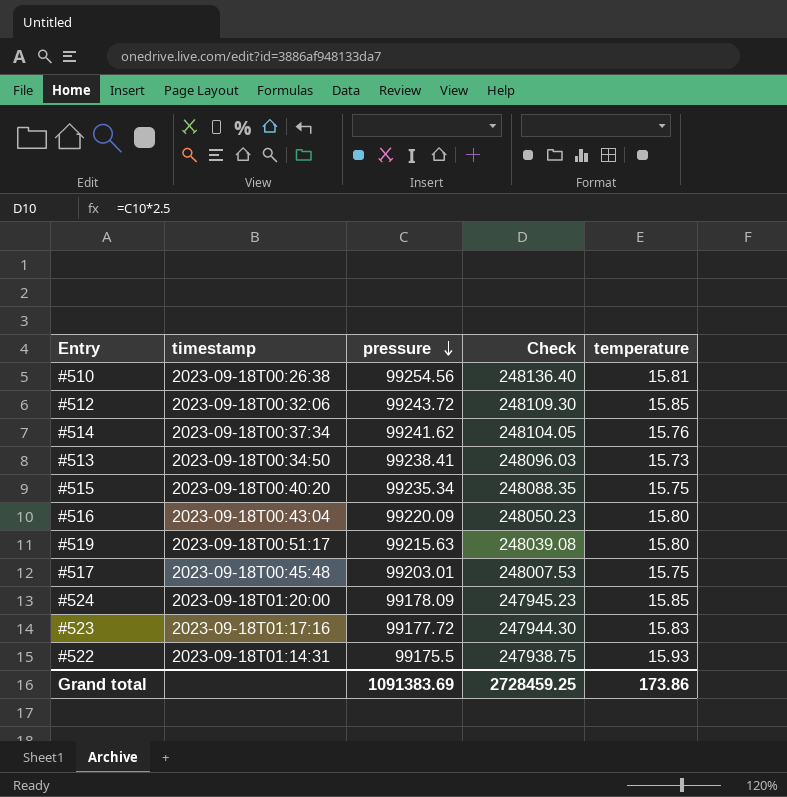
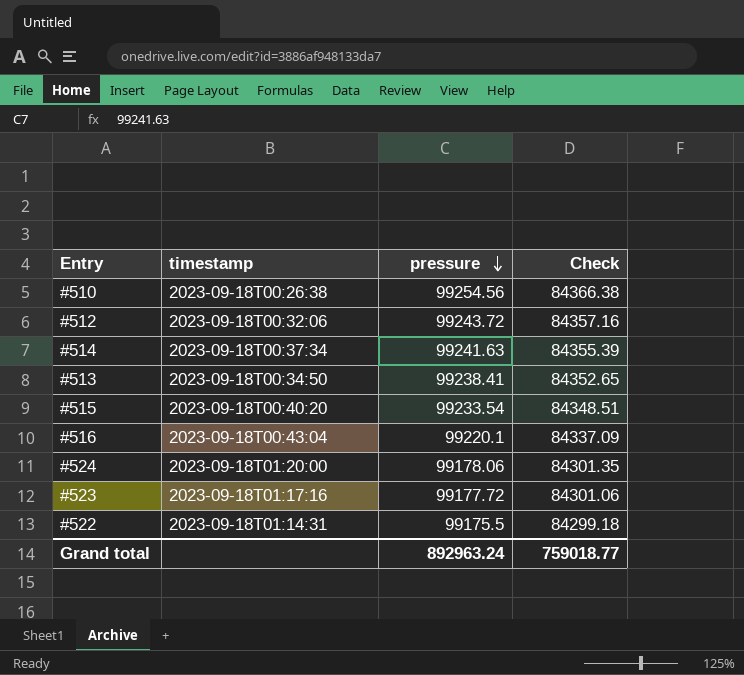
column temperature | position: 5 -> none
column Check | formula: [pressure] * 2.5 -> [pressure] * 0.85
row #519: 2023-09-18T00:51:17 | 99215.63 | 248039.08 | 15.80 -> none
row #517: 2023-09-18T00:45:48 | 99203.01 | 248007.53 | 15.75 -> none
#514 | pressure: 99241.62 -> 99241.63
#515 | pressure: 99235.34 -> 99233.54
#516 | pressure: 99220.09 -> 99220.1
#524 | pressure: 99178.09 -> 99178.06
Grand total | pressure: 1091383.69 -> 892963.24
Grand total | Check: 2728459.25 -> 759018.77

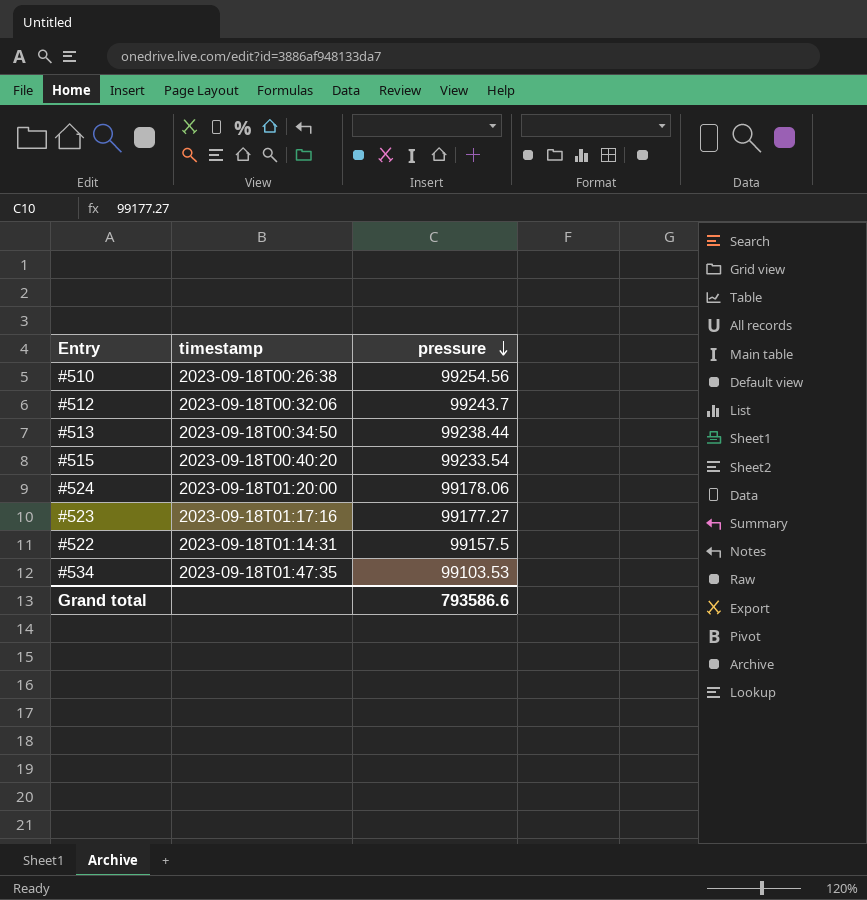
column Check | formula: [pressure] * 0.85 -> none
row #514: 2023-09-18T00:37:34 | 99241.63 | 84355.39 -> none
row #516: 2023-09-18T00:43:04 | 99220.1 | 84337.09 -> none
#512 | pressure: 99243.72 -> 99243.7
#513 | pressure: 99238.41 -> 99238.44
#523 | pressure: 99177.72 -> 99177.27
#522 | pressure: 99175.5 -> 99157.5
row #534: none -> 2023-09-18T01:47:35 | 99103.53
Grand total | pressure: 892963.24 -> 793586.6

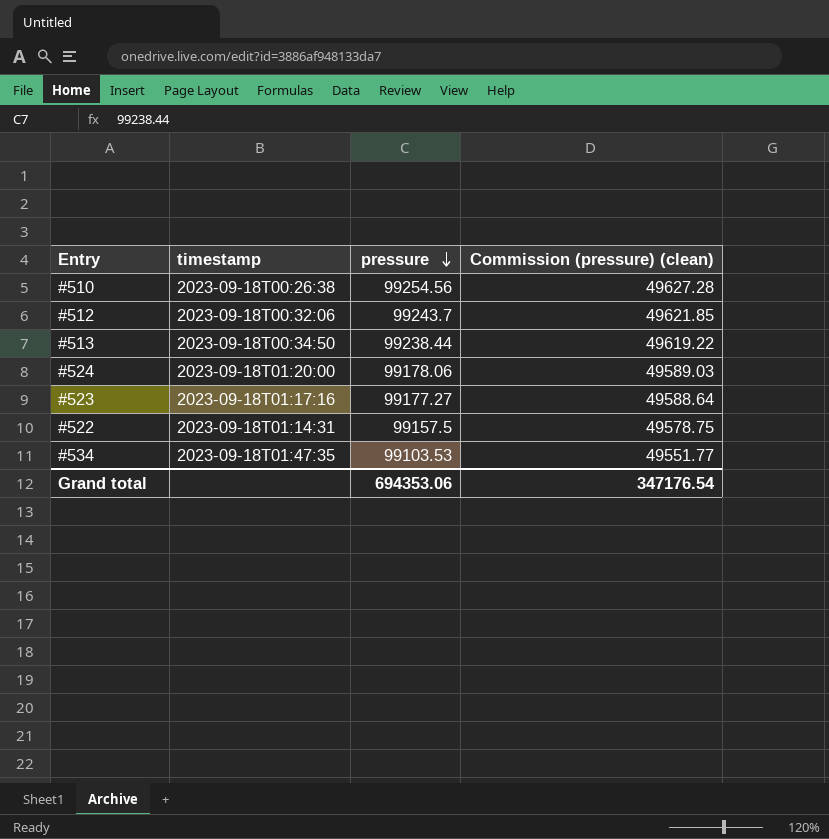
column Commission (pressure) (clean) | formula: none -> [pressure] * 0.5
row #515: 2023-09-18T00:40:20 | 99233.54 -> none
Grand total | pressure: 793586.6 -> 694353.06

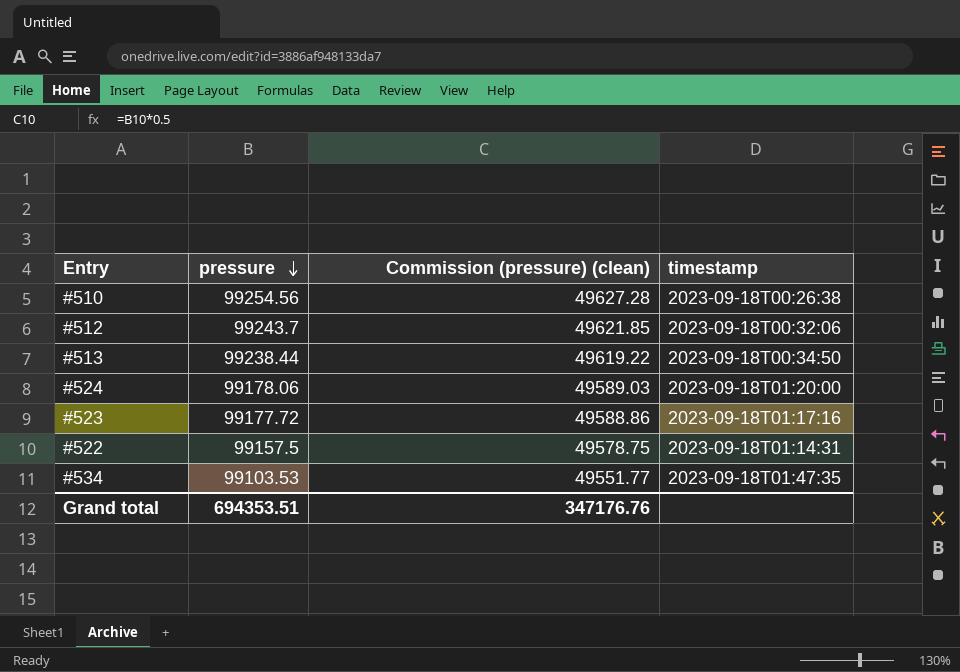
column timestamp | position: 2 -> 4
#523 | pressure: 99177.27 -> 99177.72
#523 | Commission (pressure) (clean): 49588.64 -> 49588.86
Grand total | pressure: 694353.06 -> 694353.51
Grand total | Commission (pressure) (clean): 347176.54 -> 347176.76

